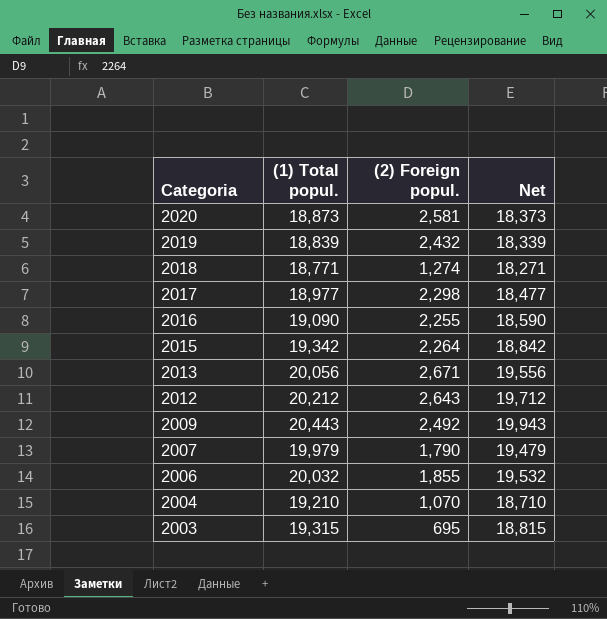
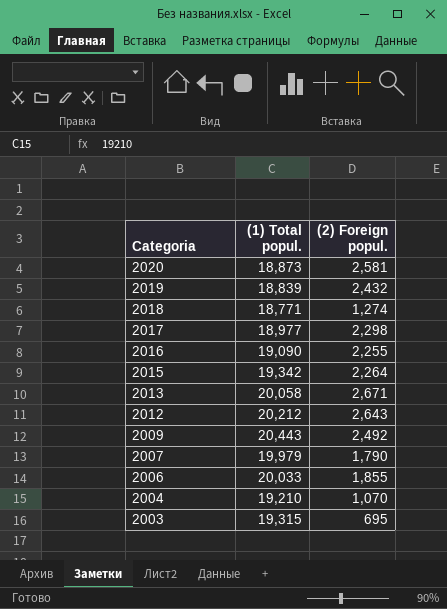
column Net | formula: [(1) Total popul.] - 500 -> none
2013 | (1) Total popul.: 20,056 -> 20,058
2006 | (1) Total popul.: 20,032 -> 20,033

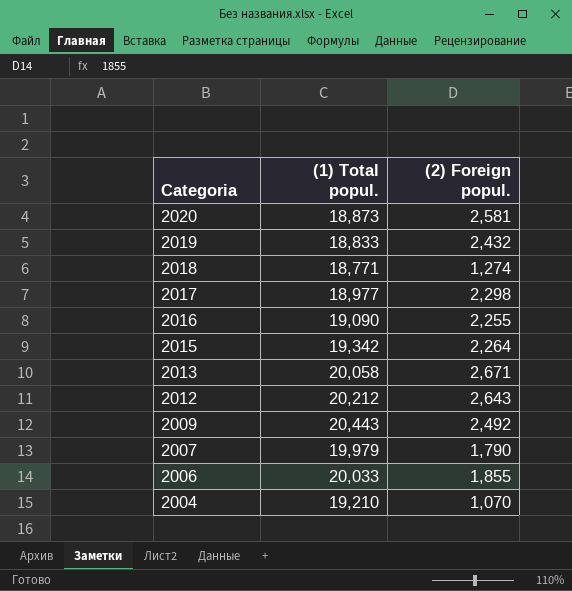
row 2003: 19,315 | 695 -> none
2019 | (1) Total popul.: 18,839 -> 18,833

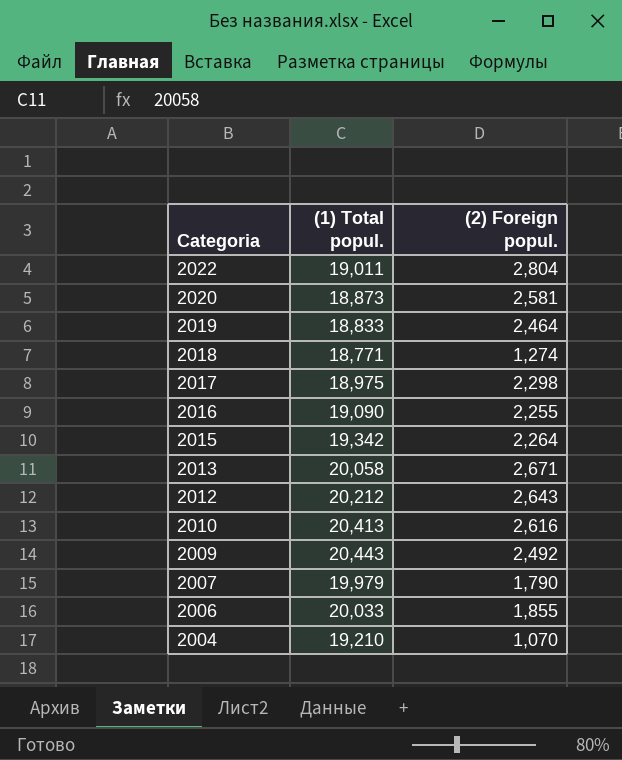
row 2022: none -> 19,011 | 2,804
2019 | (2) Foreign popul.: 2,432 -> 2,464
2017 | (1) Total popul.: 18,977 -> 18,975
row 2010: none -> 20,413 | 2,616

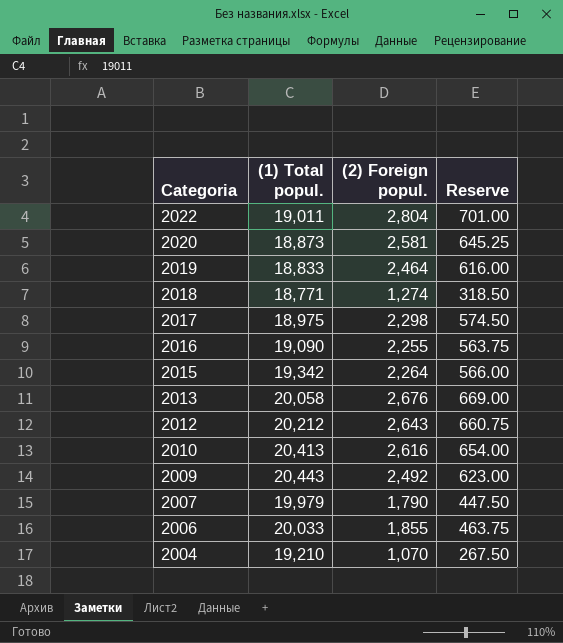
column Reserve | formula: none -> [(2) Foreign popul.] * 0.25
2013 | (2) Foreign popul.: 2,671 -> 2,676

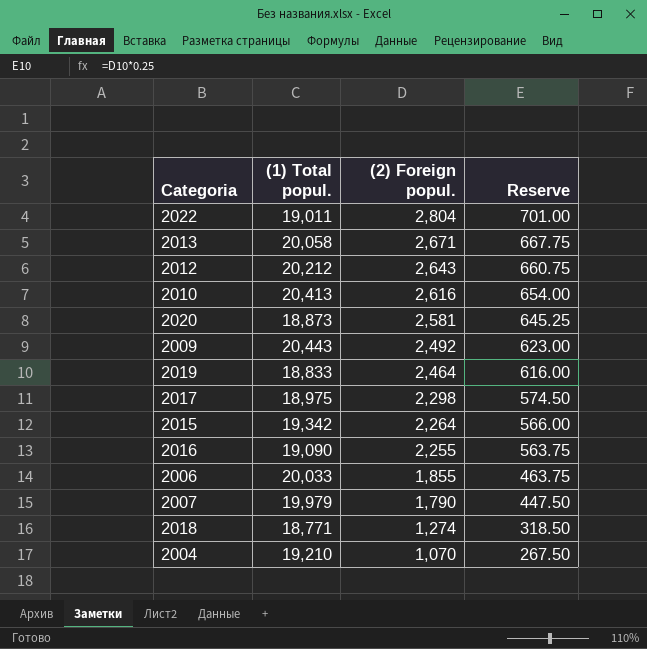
row order: Categoria descending -> (2) Foreign popul. descending
2013 | (2) Foreign popul.: 2,676 -> 2,671
2013 | Reserve: 669.00 -> 667.75

